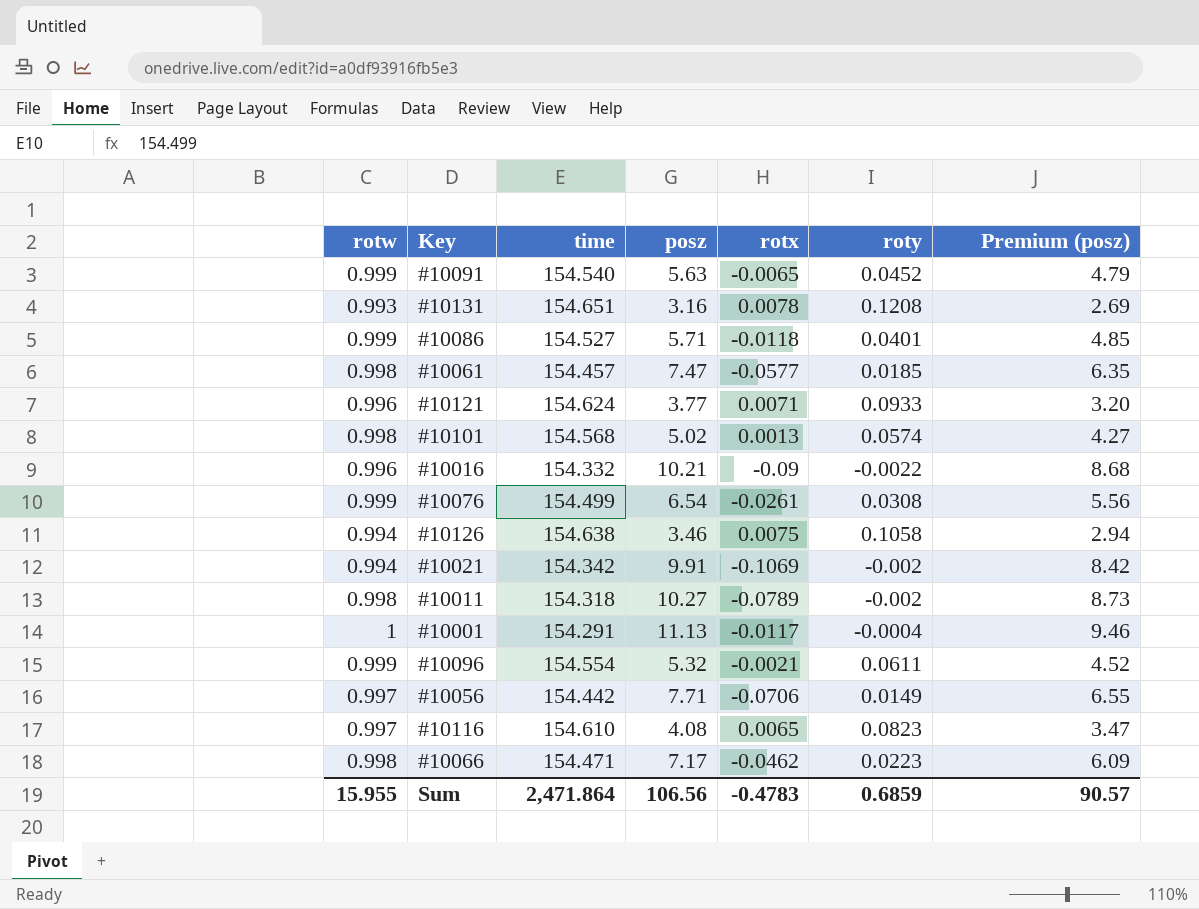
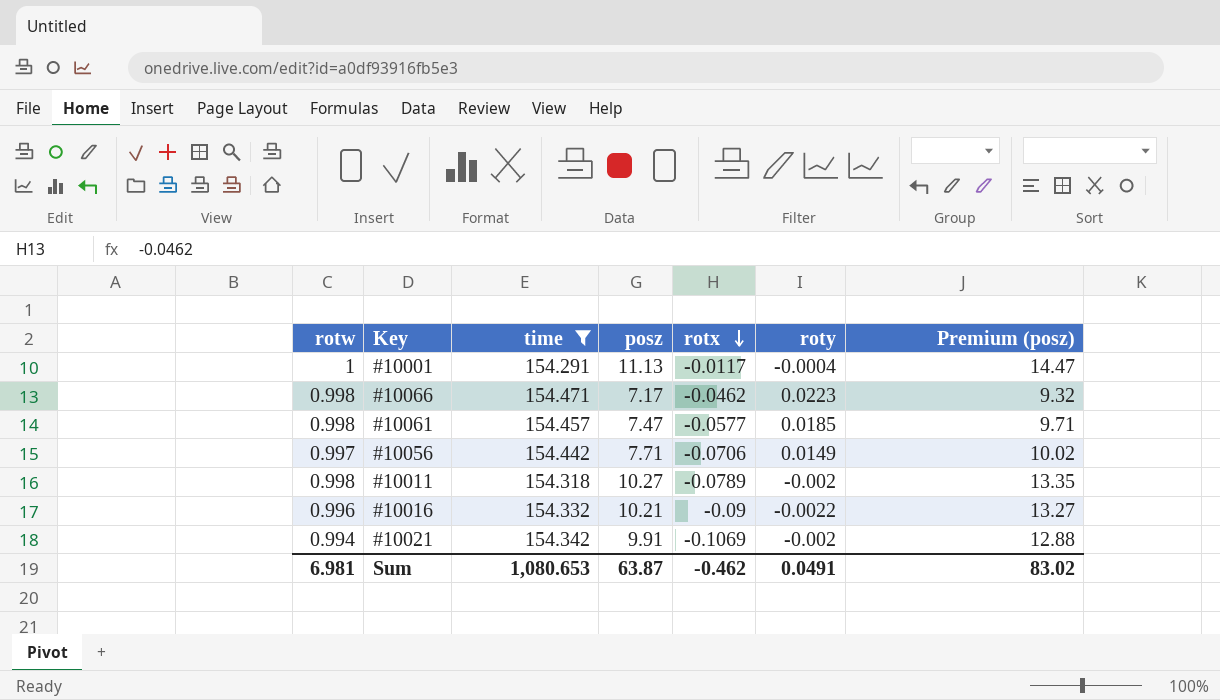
filter: none -> time <= 154.471
row order: none -> rotx descending
column Premium (posz) | formula: [posz] * 0.85 -> [posz] * 1.3
Sum | rotw: 15.955 -> 6.981
Sum | time: 2,471.864 -> 1,080.653
Sum | posz: 106.56 -> 63.87
Sum | rotx: -0.4783 -> -0.462
Sum | roty: 0.6859 -> 0.0491
Sum | Premium (posz): 90.57 -> 83.02

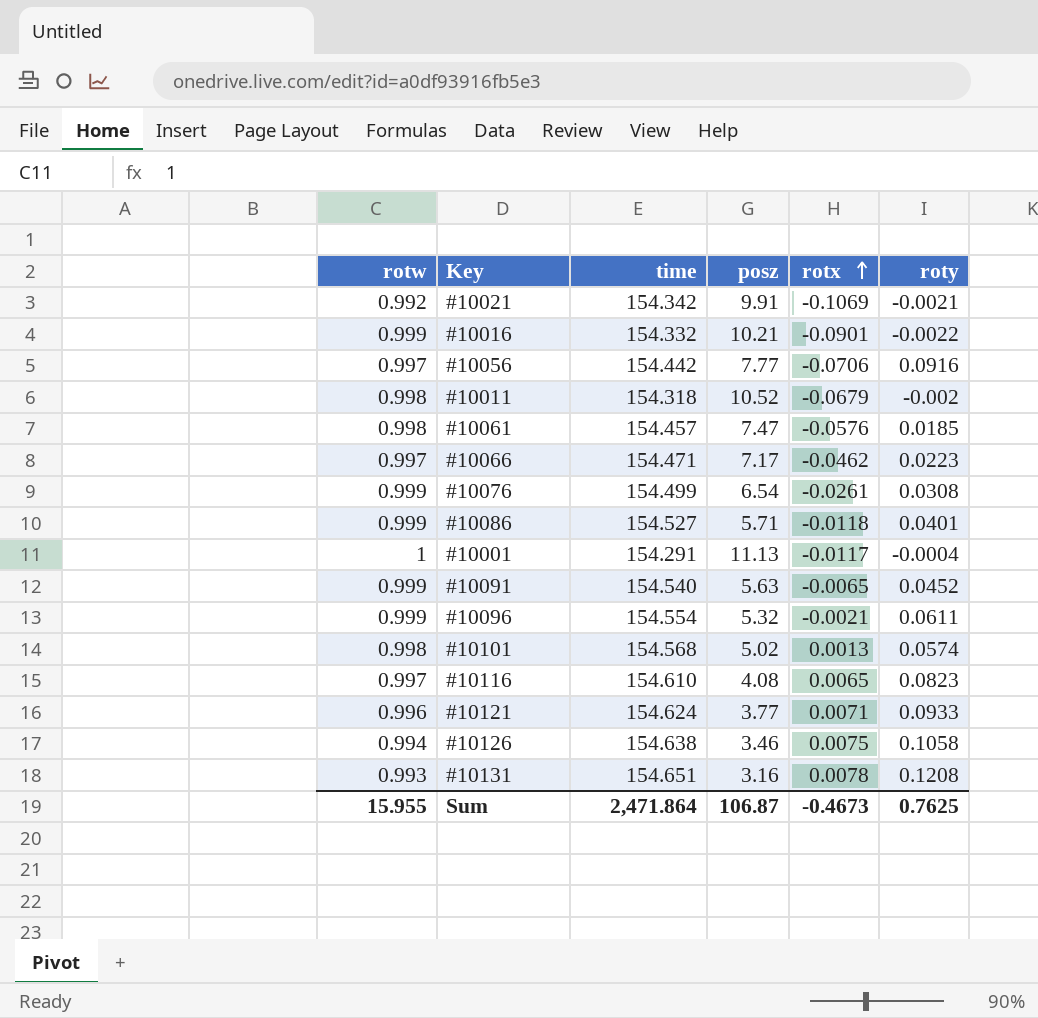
filter: time <= 154.471 -> none
row order: rotx descending -> rotx ascending
column Premium (posz) | formula: [posz] * 1.3 -> none
#10021 | rotw: 0.994 -> 0.992
#10021 | roty: -0.002 -> -0.0021
#10016 | rotw: 0.996 -> 0.999
#10016 | rotx: -0.09 -> -0.0901
#10056 | posz: 7.71 -> 7.77
#10056 | roty: 0.0149 -> 0.0916
#10011 | posz: 10.27 -> 10.52
#10011 | rotx: -0.0789 -> -0.0679
#10061 | rotx: -0.0577 -> -0.0576
#10066 | rotw: 0.998 -> 0.997
Sum | rotw: 6.981 -> 15.955
Sum | time: 1,080.653 -> 2,471.864
Sum | posz: 63.87 -> 106.87
Sum | rotx: -0.462 -> -0.4673
Sum | roty: 0.0491 -> 0.7625

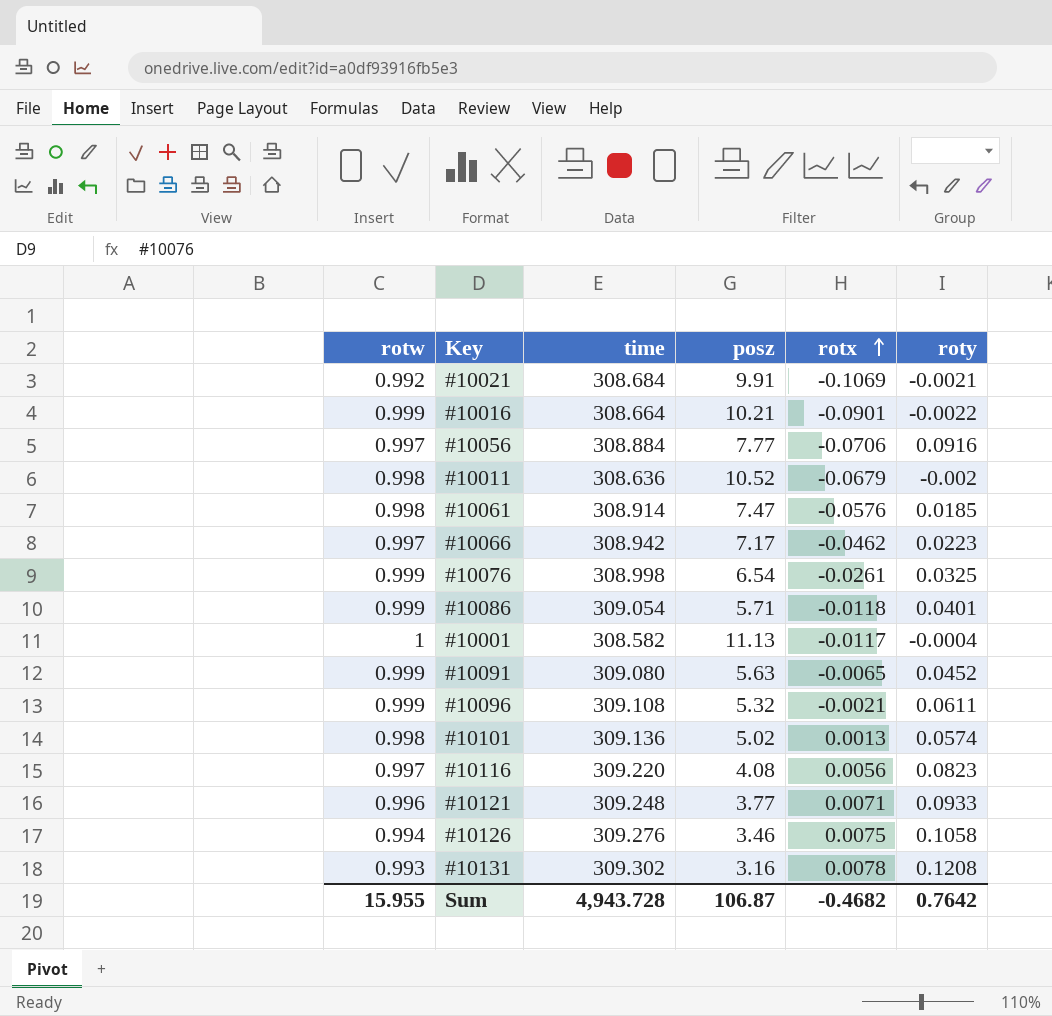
#10021 | time: 154.342 -> 308.684
#10016 | time: 154.332 -> 308.664
#10056 | time: 154.442 -> 308.884
#10011 | time: 154.318 -> 308.636
#10061 | time: 154.457 -> 308.914
#10066 | time: 154.471 -> 308.942
#10076 | time: 154.499 -> 308.998
#10076 | roty: 0.0308 -> 0.0325
#10086 | time: 154.527 -> 309.054
#10001 | time: 154.291 -> 308.582
#10091 | time: 154.540 -> 309.080
#10096 | time: 154.554 -> 309.108
#10101 | time: 154.568 -> 309.136
#10116 | time: 154.610 -> 309.220
#10116 | rotx: 0.0065 -> 0.0056
#10121 | time: 154.624 -> 309.248
#10126 | time: 154.638 -> 309.276
#10131 | time: 154.651 -> 309.302
Sum | time: 2,471.864 -> 4,943.728
Sum | rotx: -0.4673 -> -0.4682
Sum | roty: 0.7625 -> 0.7642

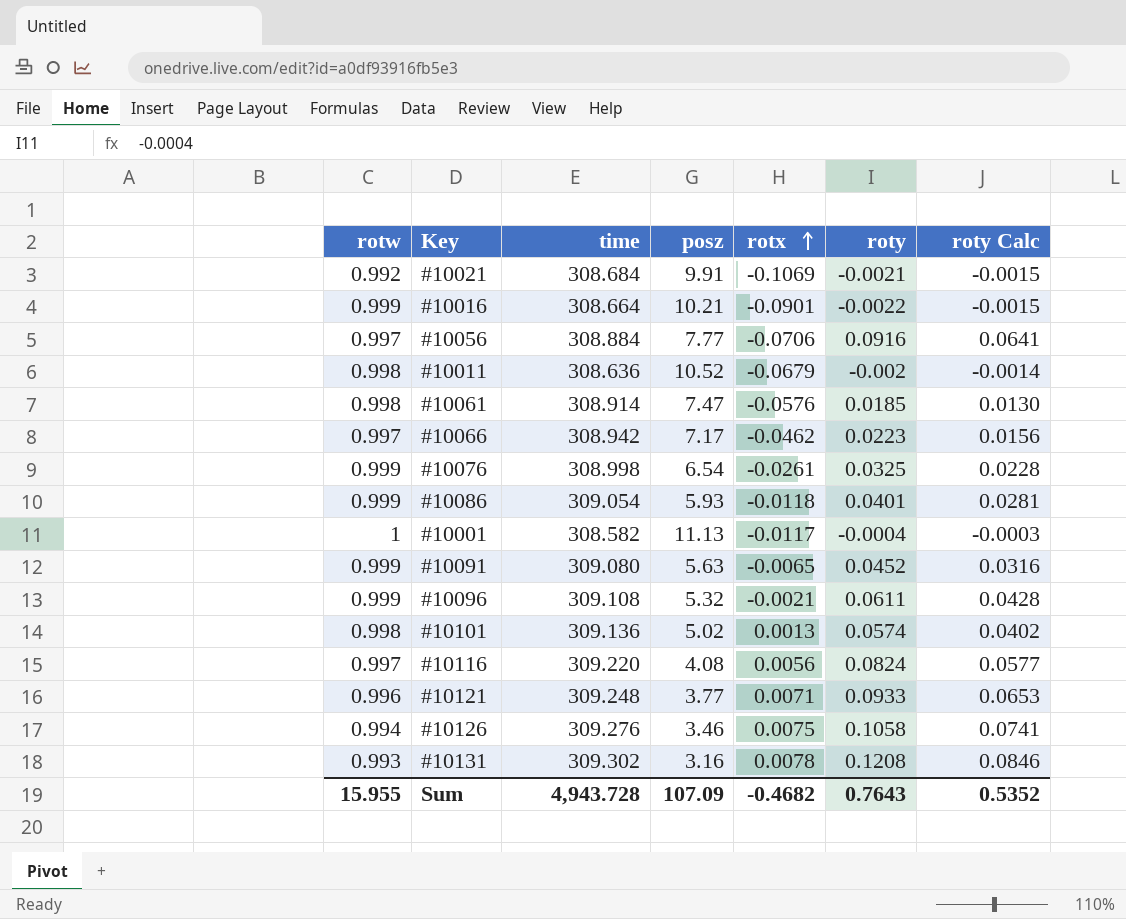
column roty Calc | formula: none -> [roty] * 0.7
#10086 | posz: 5.71 -> 5.93
#10116 | roty: 0.0823 -> 0.0824
Sum | posz: 106.87 -> 107.09
Sum | roty: 0.7642 -> 0.7643

